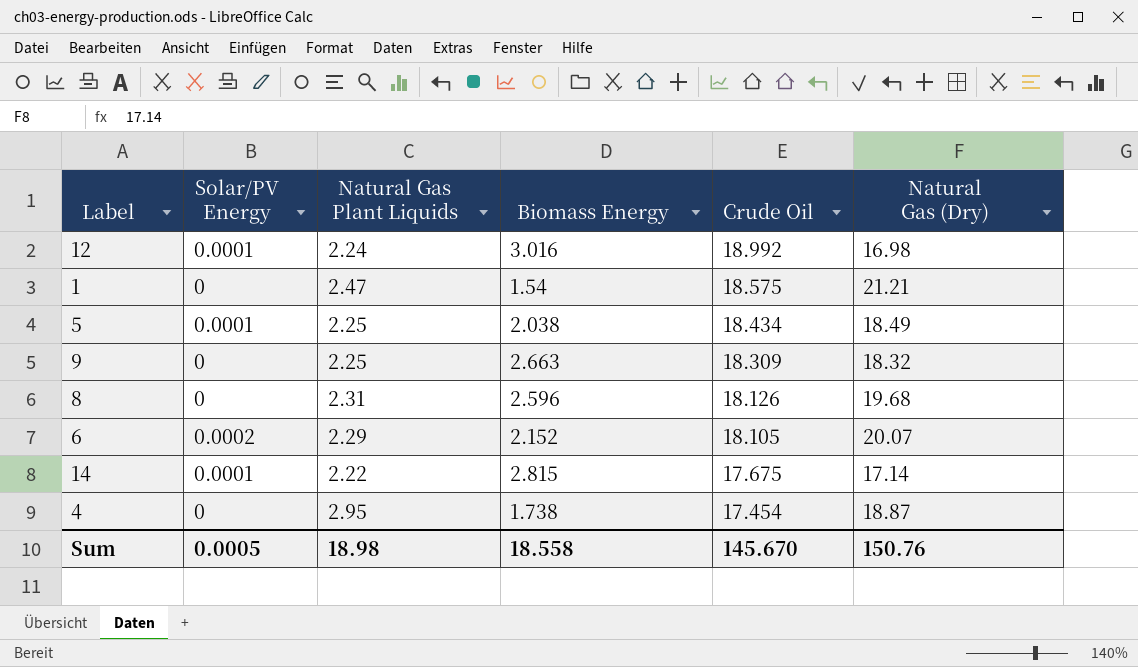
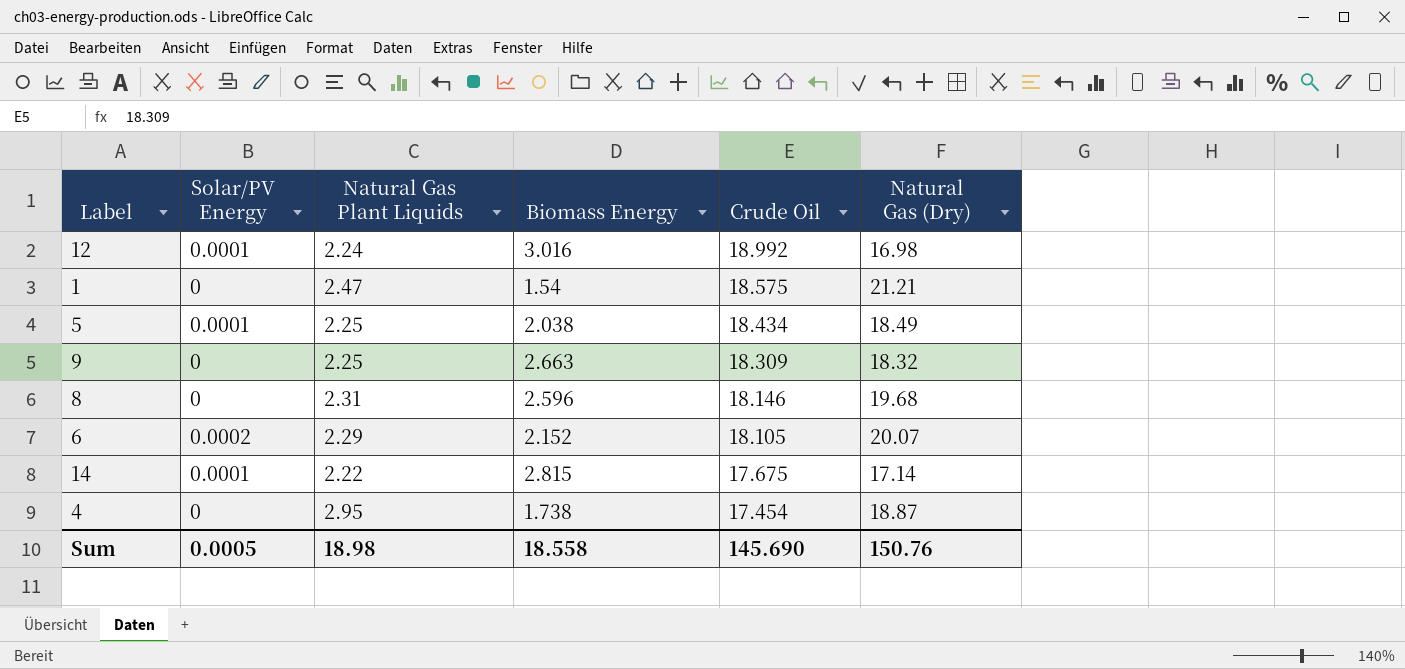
8 | Crude Oil: 18.126 -> 18.146
Sum | Crude Oil: 145.670 -> 145.690

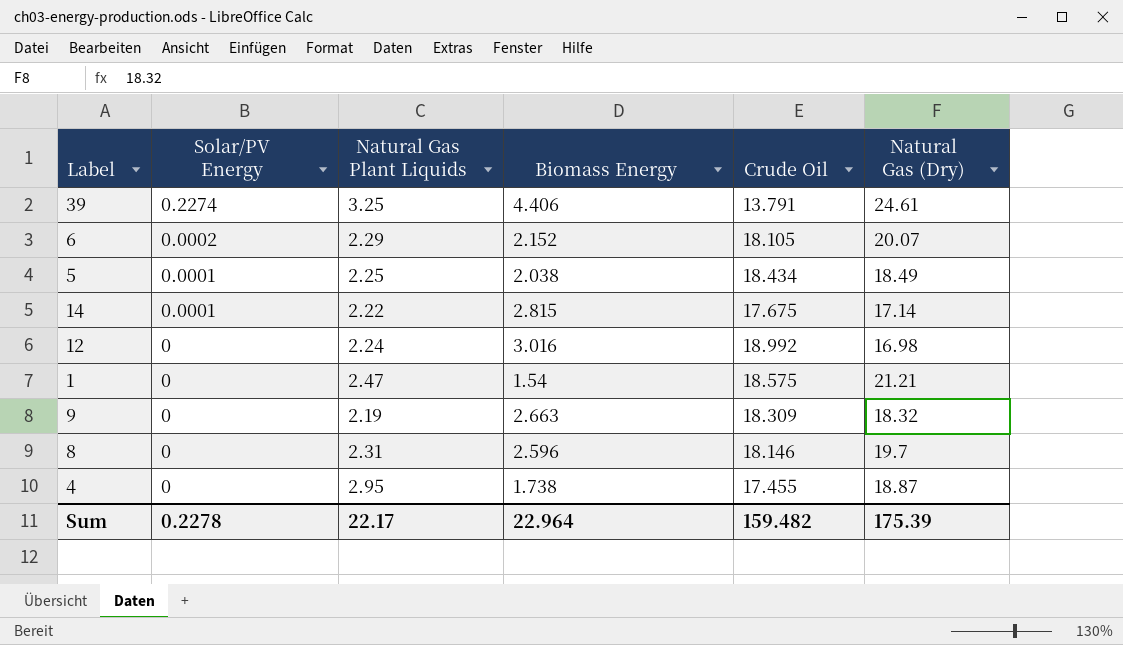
row order: Crude Oil descending -> Solar/PV Energy descending
row 39: none -> 0.2274 | 3.25 | 4.406 | 13.791 | 24.61
12 | Solar/PV Energy: 0.0001 -> 0
9 | Natural Gas Plant Liquids: 2.25 -> 2.19
8 | Natural Gas (Dry): 19.68 -> 19.7
4 | Crude Oil: 17.454 -> 17.455
Sum | Solar/PV Energy: 0.0005 -> 0.2278
Sum | Natural Gas Plant Liquids: 18.98 -> 22.17
Sum | Biomass Energy: 18.558 -> 22.964
Sum | Crude Oil: 145.690 -> 159.482
Sum | Natural Gas (Dry): 150.76 -> 175.39

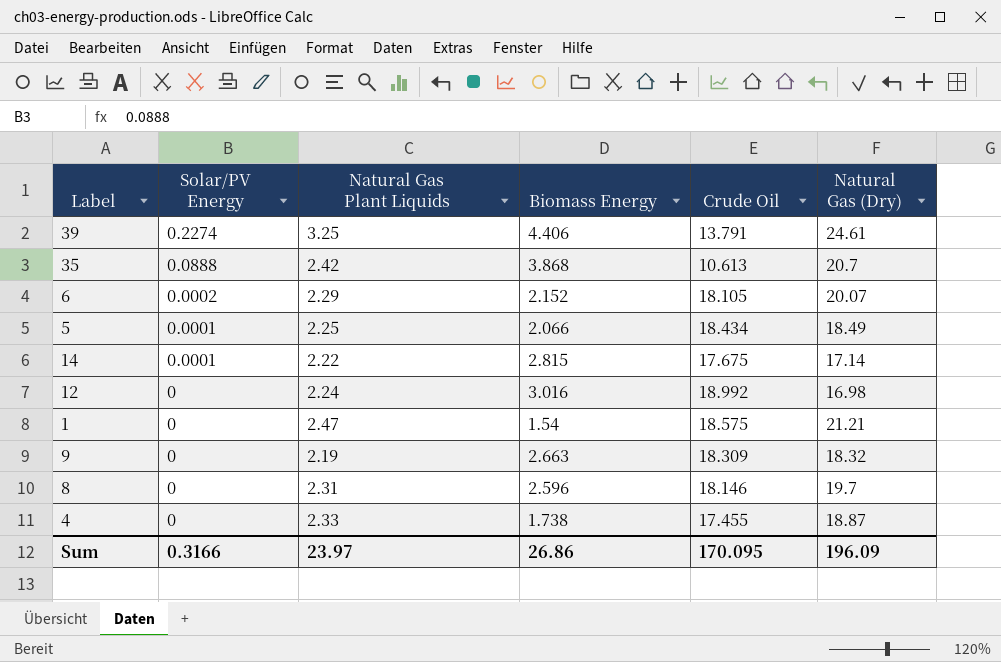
row 35: none -> 0.0888 | 2.42 | 3.868 | 10.613 | 20.7
5 | Biomass Energy: 2.038 -> 2.066
4 | Natural Gas Plant Liquids: 2.95 -> 2.33
Sum | Solar/PV Energy: 0.2278 -> 0.3166
Sum | Natural Gas Plant Liquids: 22.17 -> 23.97
Sum | Biomass Energy: 22.964 -> 26.86
Sum | Crude Oil: 159.482 -> 170.095
Sum | Natural Gas (Dry): 175.39 -> 196.09

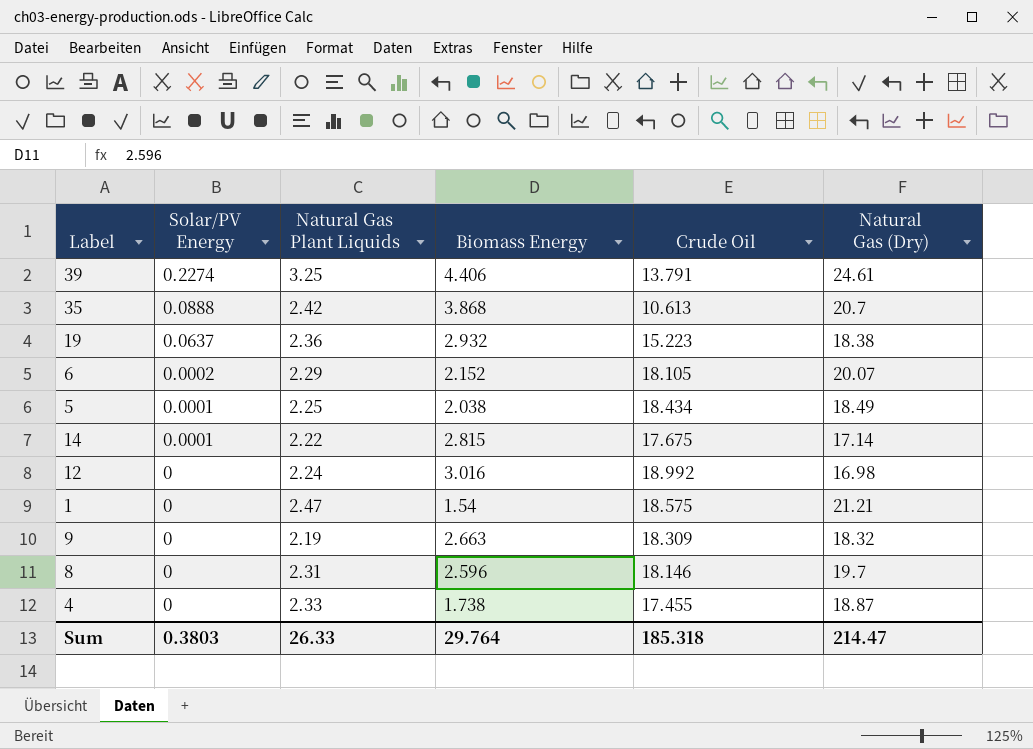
row 19: none -> 0.0637 | 2.36 | 2.932 | 15.223 | 18.38
5 | Biomass Energy: 2.066 -> 2.038
Sum | Solar/PV Energy: 0.3166 -> 0.3803
Sum | Natural Gas Plant Liquids: 23.97 -> 26.33
Sum | Biomass Energy: 26.86 -> 29.764
Sum | Crude Oil: 170.095 -> 185.318
Sum | Natural Gas (Dry): 196.09 -> 214.47

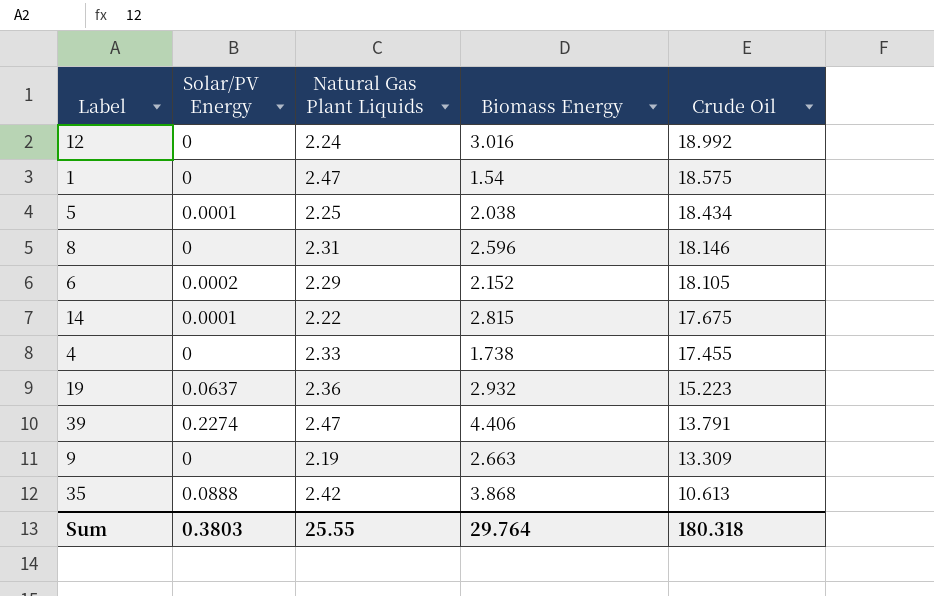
row order: Solar/PV Energy descending -> Crude Oil descending
column Natural Gas (Dry) | position: 6 -> none
39 | Natural Gas Plant Liquids: 3.25 -> 2.47
9 | Crude Oil: 18.309 -> 13.309
Sum | Natural Gas Plant Liquids: 26.33 -> 25.55
Sum | Crude Oil: 185.318 -> 180.318

